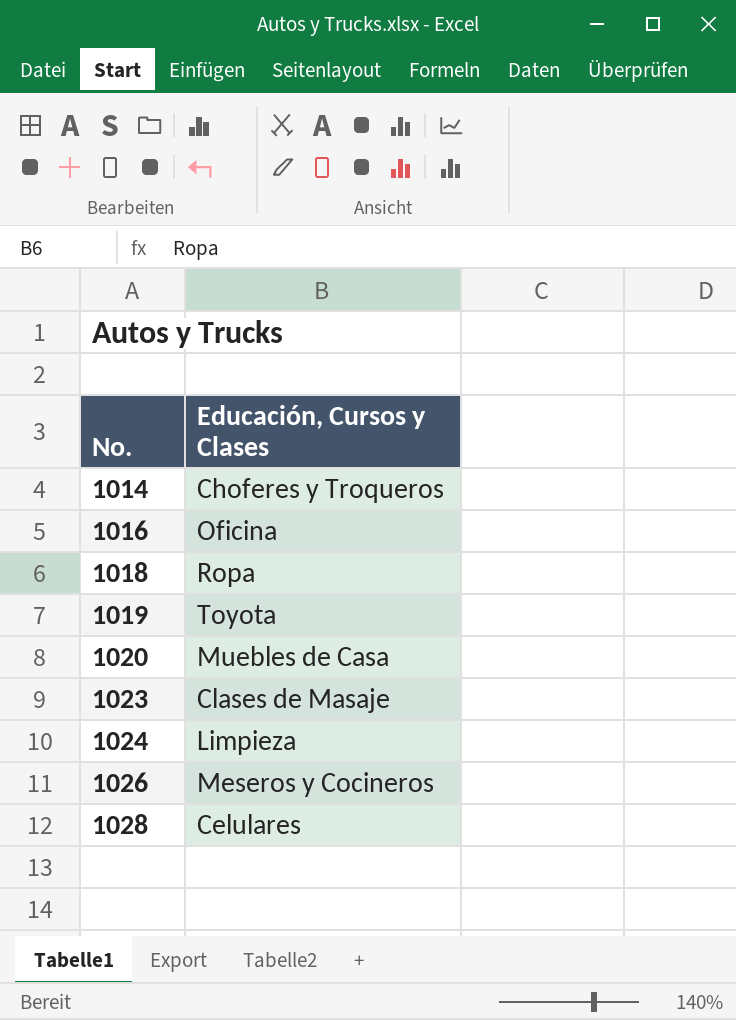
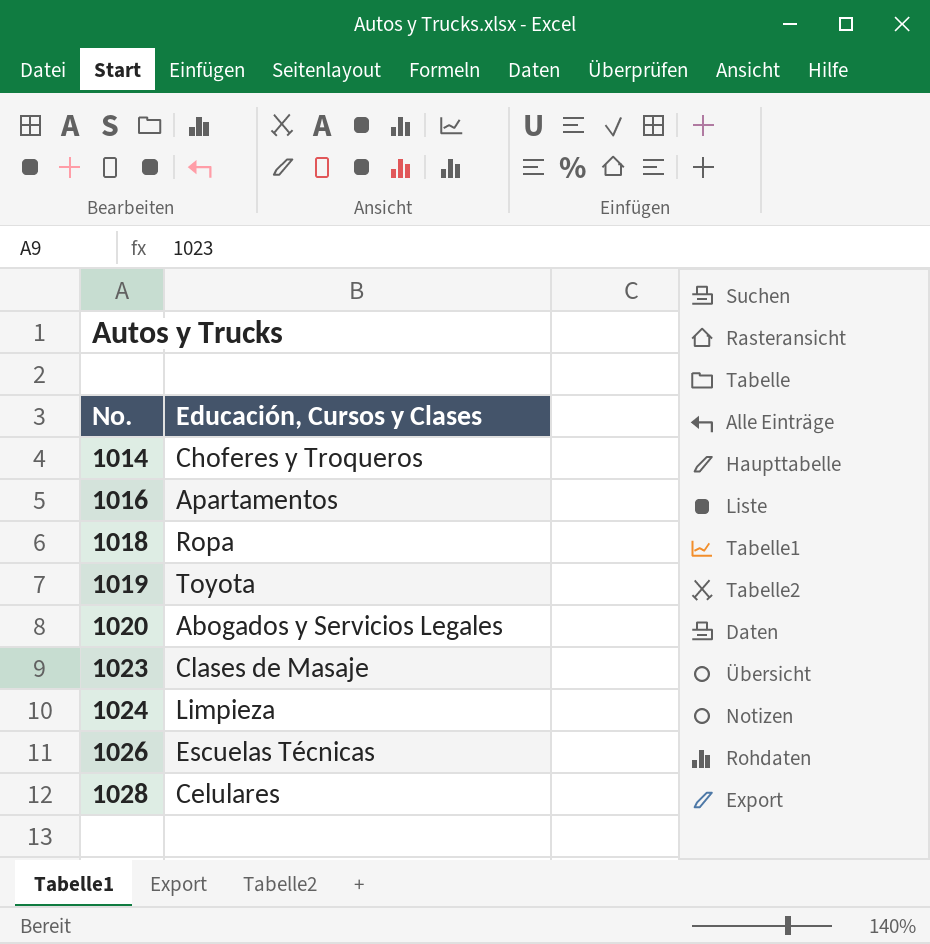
1016 | Educación, Cursos y Clases: Oficina -> Apartamentos
1020 | Educación, Cursos y Clases: Muebles de Casa -> Abogados y Servicios Legales
1026 | Educación, Cursos y Clases: Meseros y Cocineros -> Escuelas Técnicas

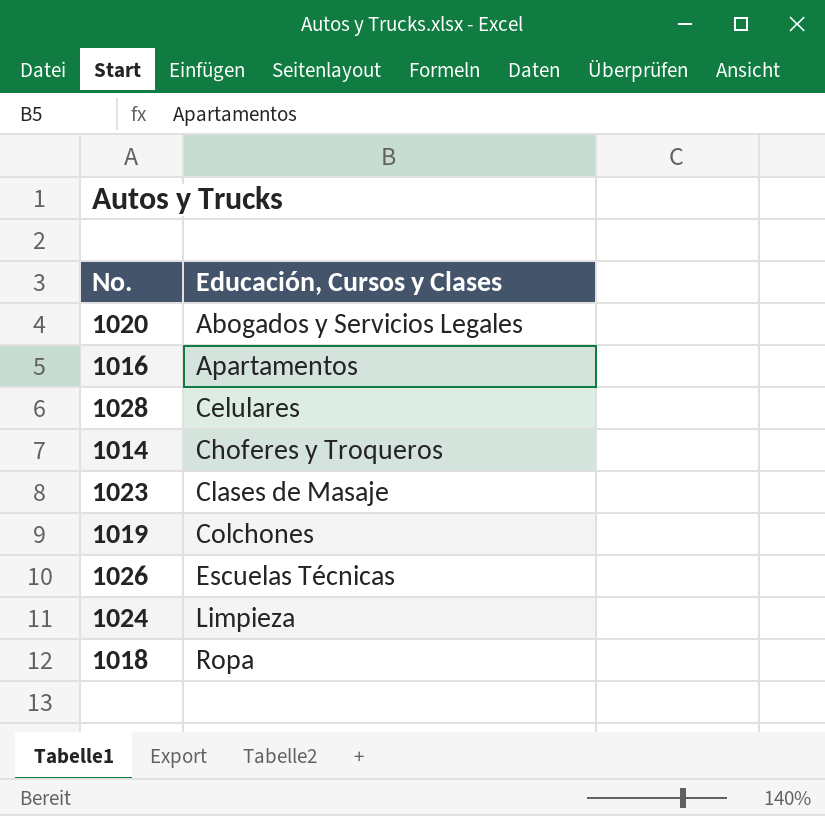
row order: No. ascending -> Educación, Cursos y Clases ascending
1019 | Educación, Cursos y Clases: Toyota -> Colchones

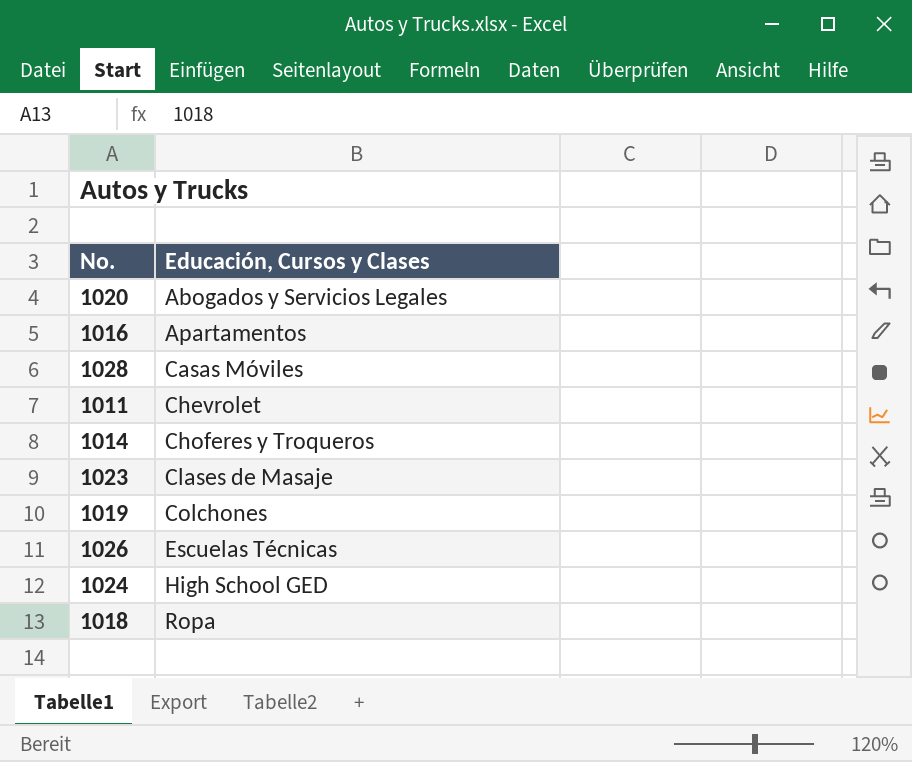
1028 | Educación, Cursos y Clases: Celulares -> Casas Móviles
row 1011: none -> Chevrolet
1024 | Educación, Cursos y Clases: Limpieza -> High School GED

